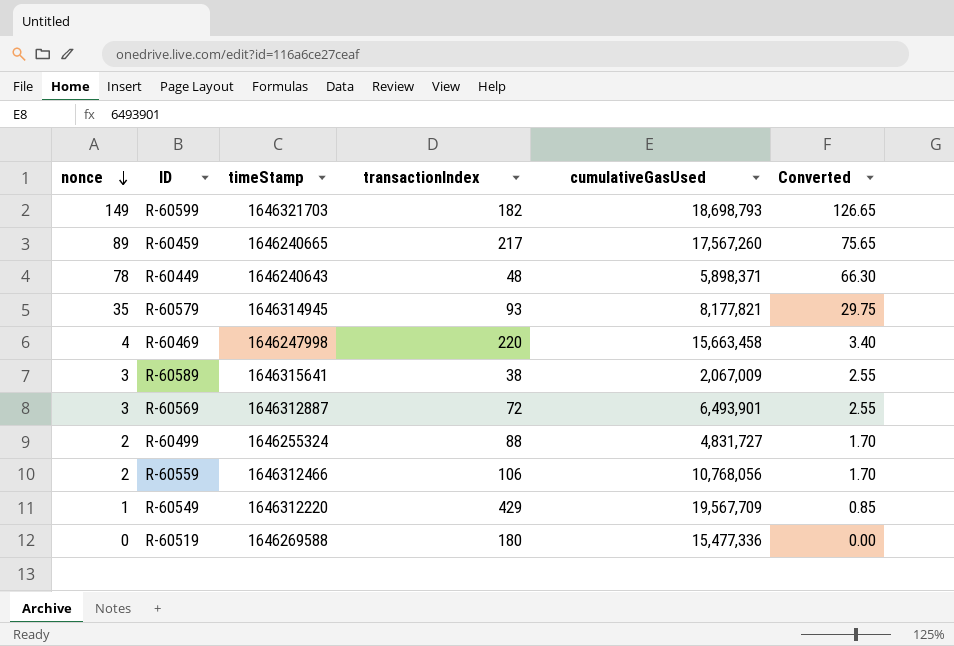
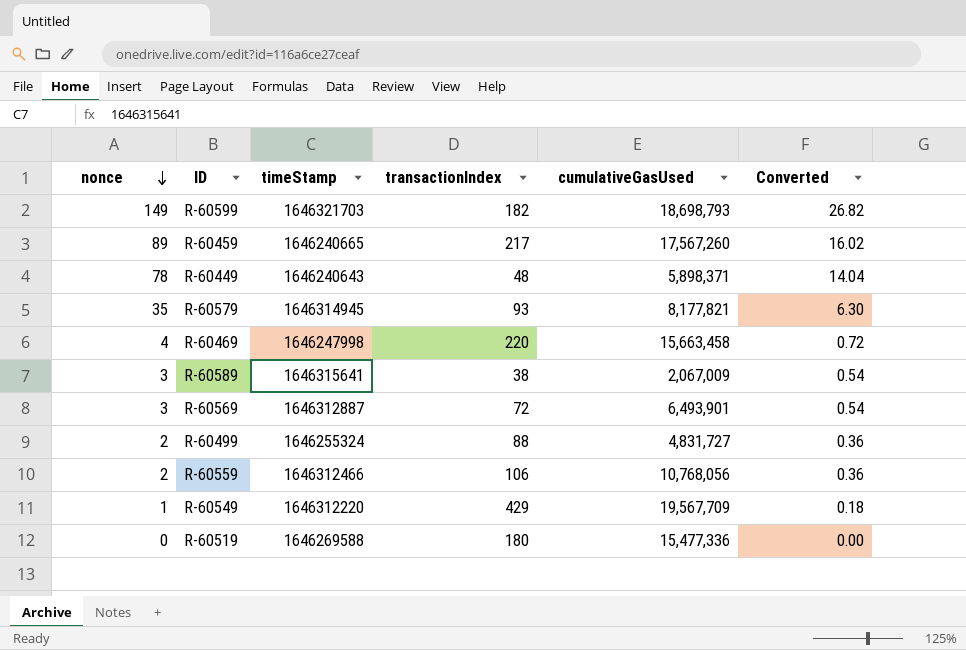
column Converted | formula: [nonce] * 0.85 -> [nonce] * 0.18

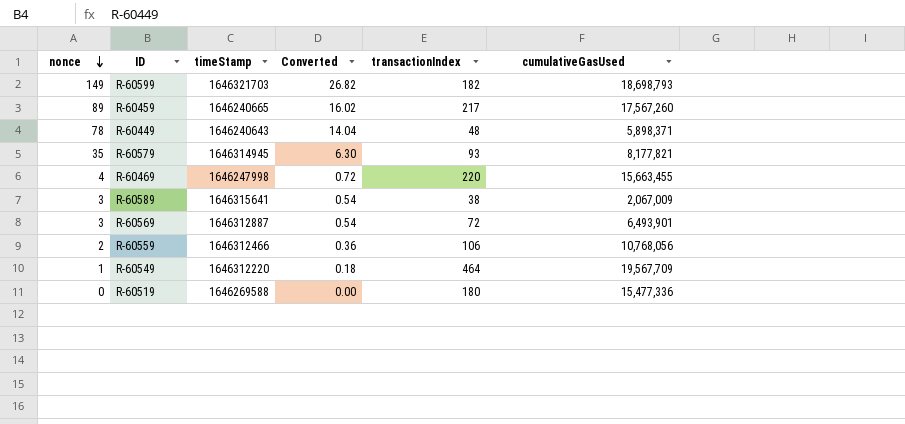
column Converted | position: 6 -> 4
row R-60499: 2 | 1646255324 | 88 | 4,831,727 | 0.36 -> none
R-60469 | cumulativeGasUsed: 15,663,458 -> 15,663,455
R-60549 | transactionIndex: 429 -> 464

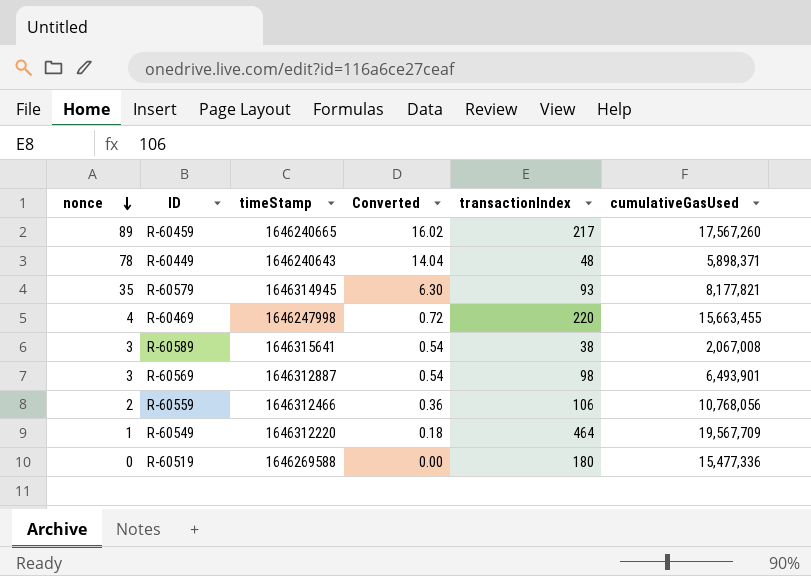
row R-60599: 149 | 1646321703 | 26.82 | 182 | 18,698,793 -> none
R-60589 | cumulativeGasUsed: 2,067,009 -> 2,067,008
R-60569 | transactionIndex: 72 -> 98

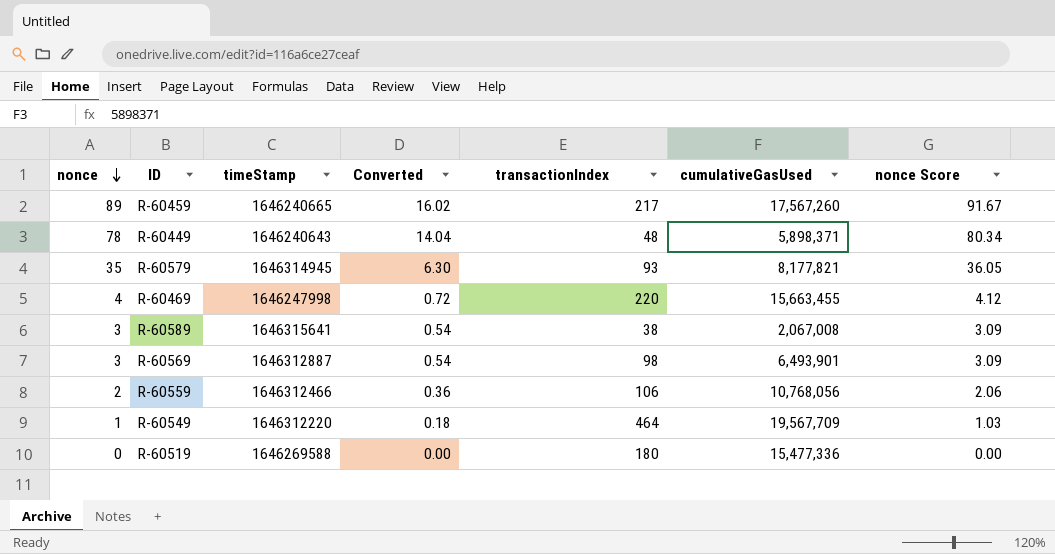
column nonce Score | formula: none -> [nonce] * 1.03

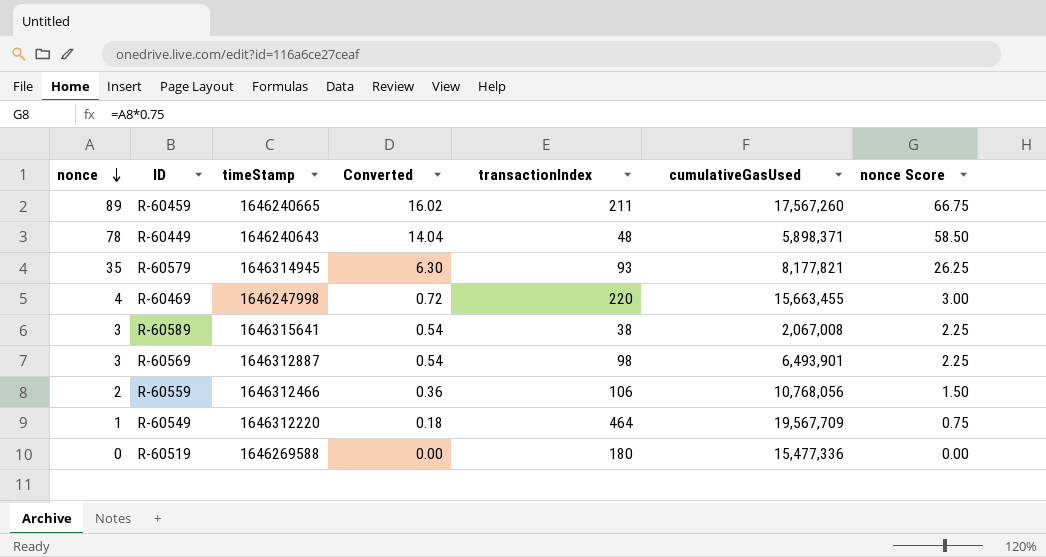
column nonce Score | formula: [nonce] * 1.03 -> [nonce] * 0.75
R-60459 | transactionIndex: 217 -> 211

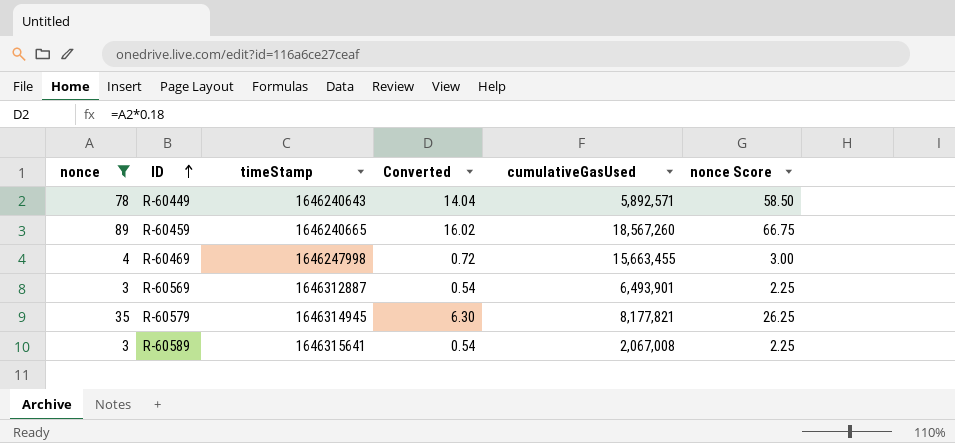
filter: none -> nonce >= 3
row order: nonce descending -> ID ascending
column transactionIndex | position: 5 -> none
R-60449 | cumulativeGasUsed: 5,898,371 -> 5,892,571
R-60459 | cumulativeGasUsed: 17,567,260 -> 18,567,260

